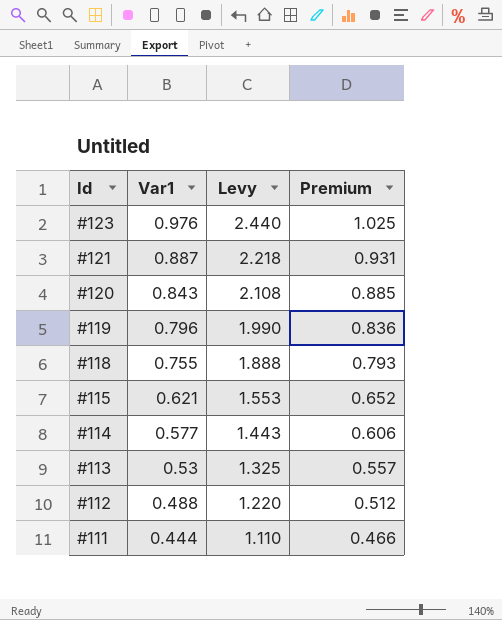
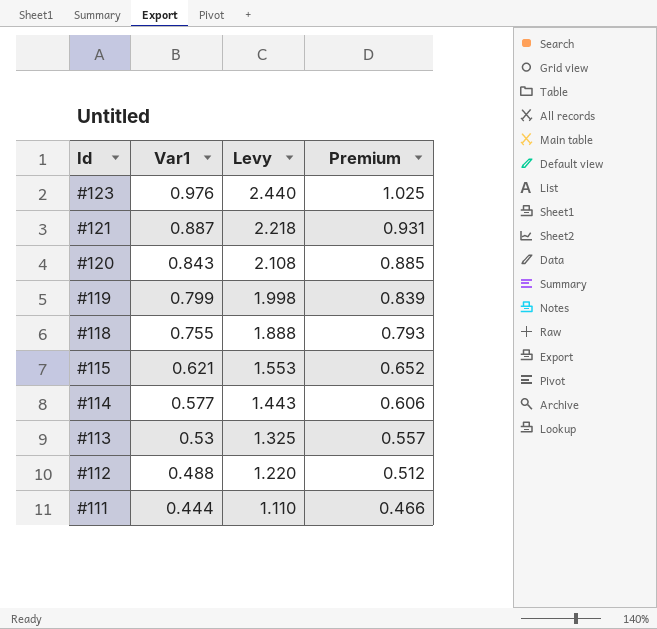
#119 | Var1: 0.796 -> 0.799
#119 | Levy: 1.990 -> 1.998
#119 | Premium: 0.836 -> 0.839

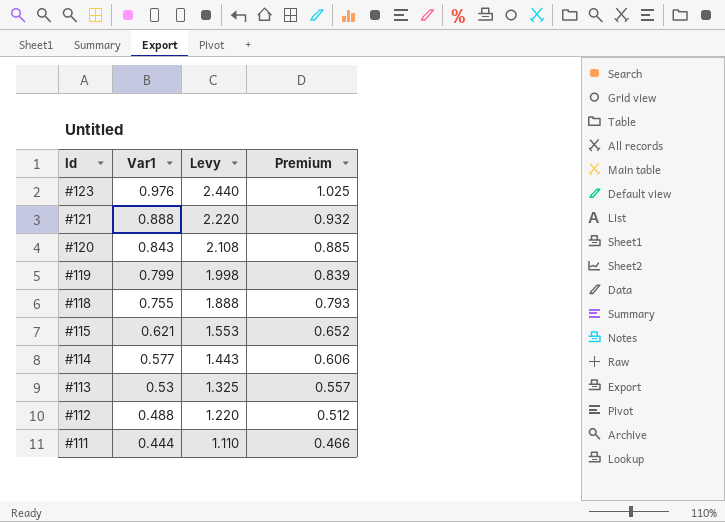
#121 | Var1: 0.887 -> 0.888
#121 | Levy: 2.218 -> 2.220
#121 | Premium: 0.931 -> 0.932

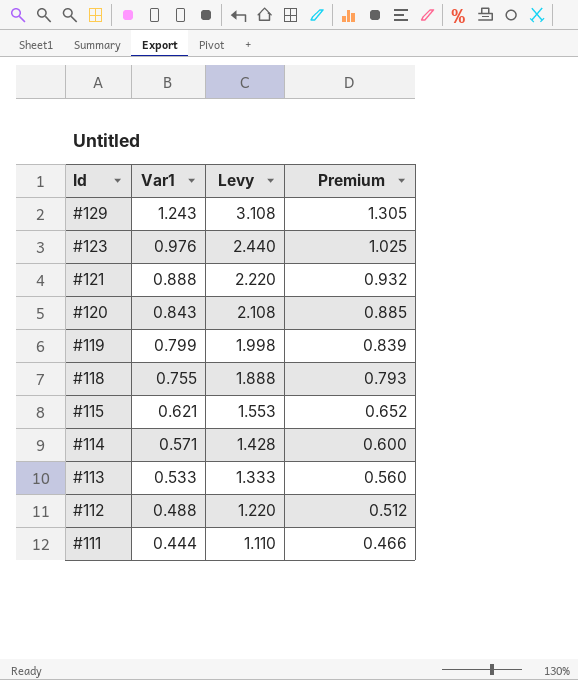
row #129: none -> 1.243 | 3.108 | 1.305
#114 | Var1: 0.577 -> 0.571
#114 | Levy: 1.443 -> 1.428
#114 | Premium: 0.606 -> 0.600
#113 | Var1: 0.53 -> 0.533
#113 | Levy: 1.325 -> 1.333
#113 | Premium: 0.557 -> 0.560

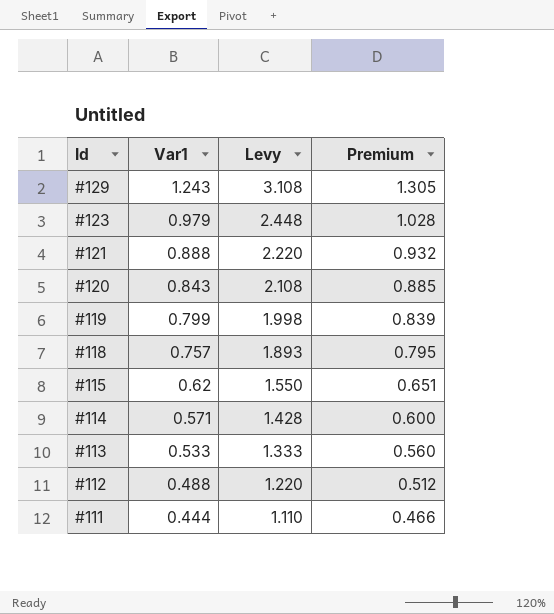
#123 | Var1: 0.976 -> 0.979
#123 | Levy: 2.440 -> 2.448
#123 | Premium: 1.025 -> 1.028
#118 | Var1: 0.755 -> 0.757
#118 | Levy: 1.888 -> 1.893
#118 | Premium: 0.793 -> 0.795
#115 | Var1: 0.621 -> 0.62
#115 | Levy: 1.553 -> 1.550
#115 | Premium: 0.652 -> 0.651

